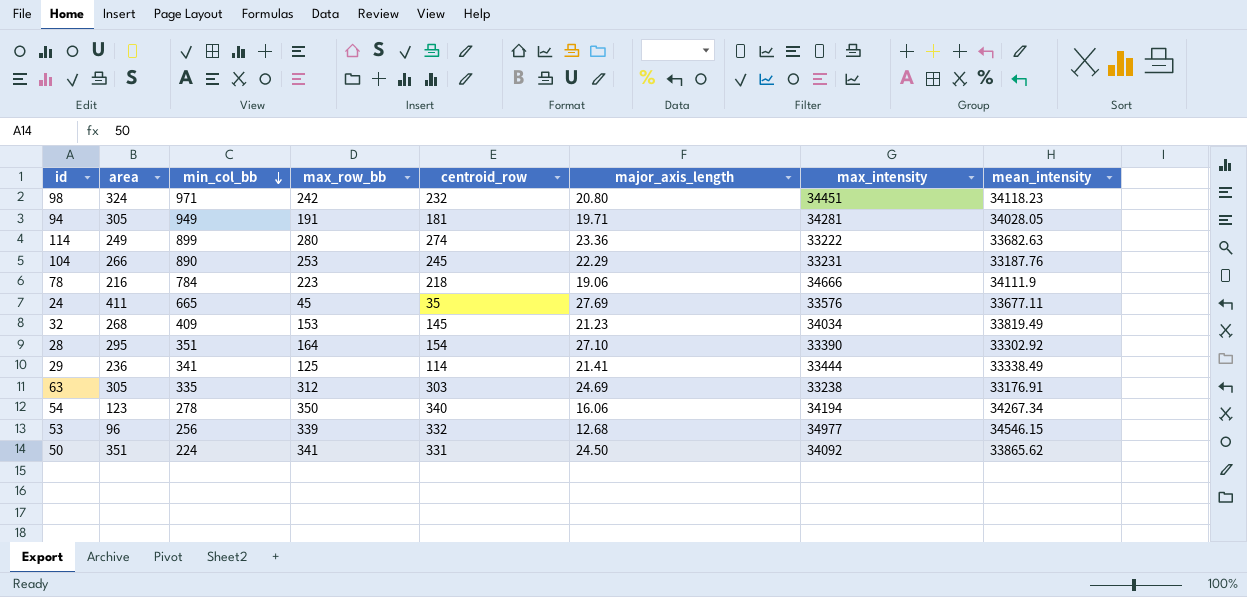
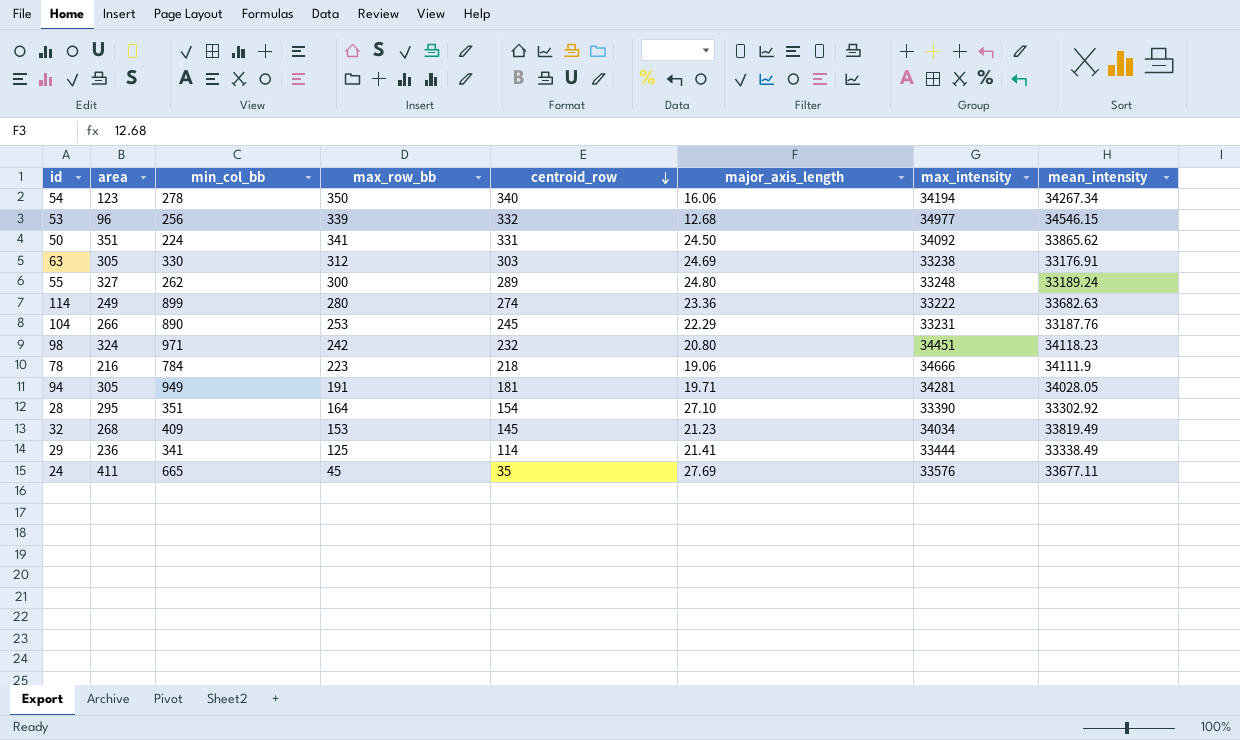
row order: min_col_bb descending -> centroid_row descending
63 | min_col_bb: 335 -> 330
row 55: none -> 327 | 262 | 300 | 289 | 24.80 | 33248 | 33189.24

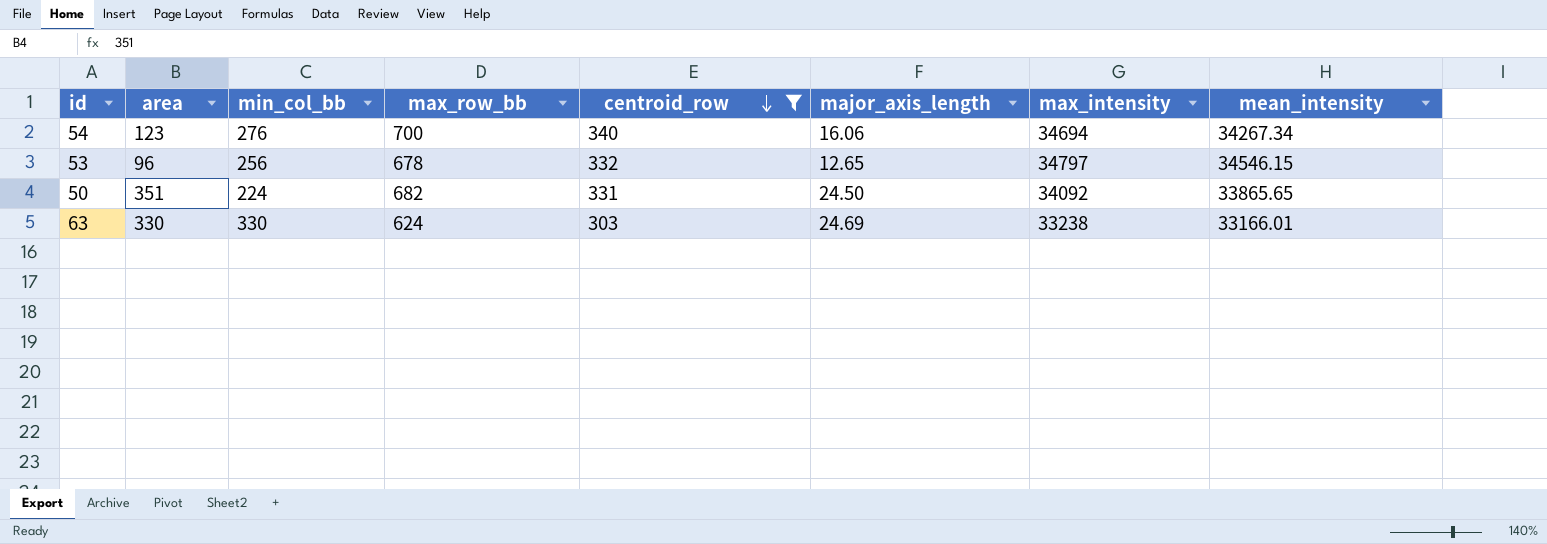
filter: none -> centroid_row >= 303
54 | min_col_bb: 278 -> 276
54 | max_row_bb: 350 -> 700
54 | max_intensity: 34194 -> 34694
53 | max_row_bb: 339 -> 678
53 | major_axis_length: 12.68 -> 12.65
53 | max_intensity: 34977 -> 34797
50 | max_row_bb: 341 -> 682
50 | mean_intensity: 33865.62 -> 33865.65
63 | area: 305 -> 330
63 | max_row_bb: 312 -> 624
63 | mean_intensity: 33176.91 -> 33166.01

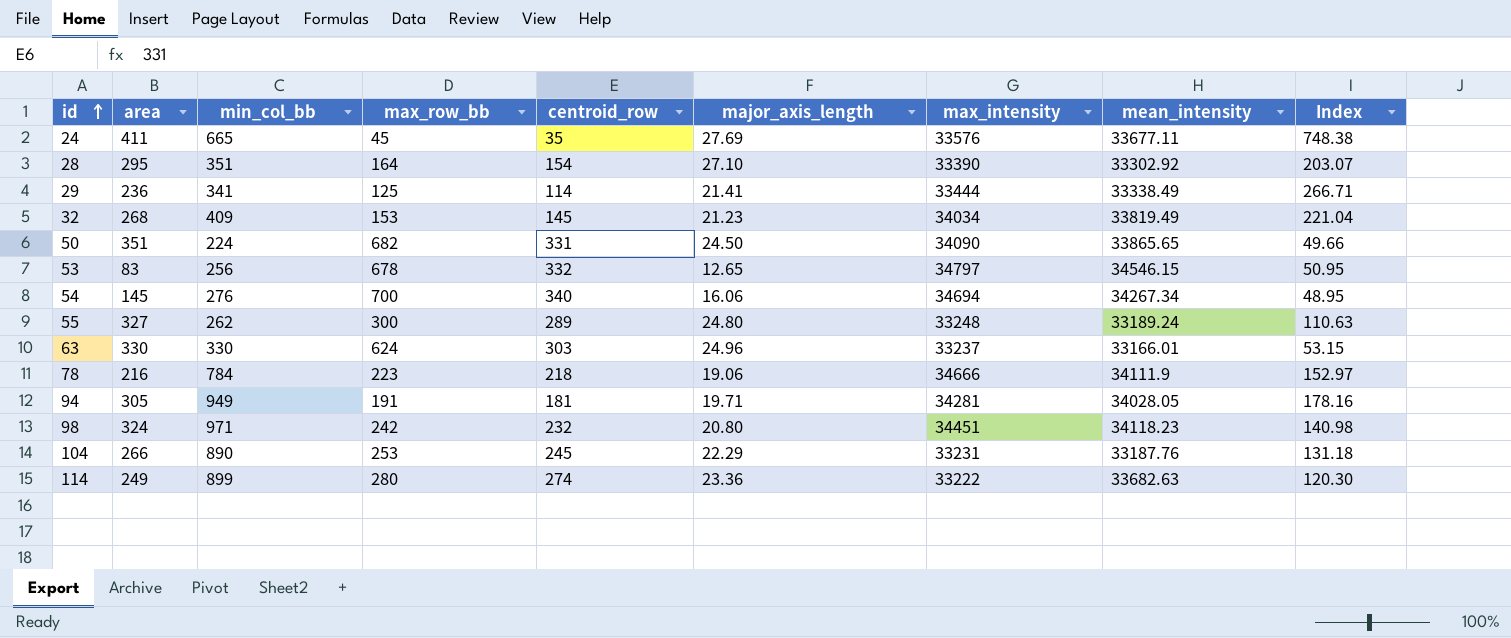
filter: centroid_row >= 303 -> none
row order: centroid_row descending -> id ascending
column Index | formula: none -> [mean_intensity] / [max_row_bb]
50 | max_intensity: 34092 -> 34090
53 | area: 96 -> 83
54 | area: 123 -> 145
63 | major_axis_length: 24.69 -> 24.96
63 | max_intensity: 33238 -> 33237

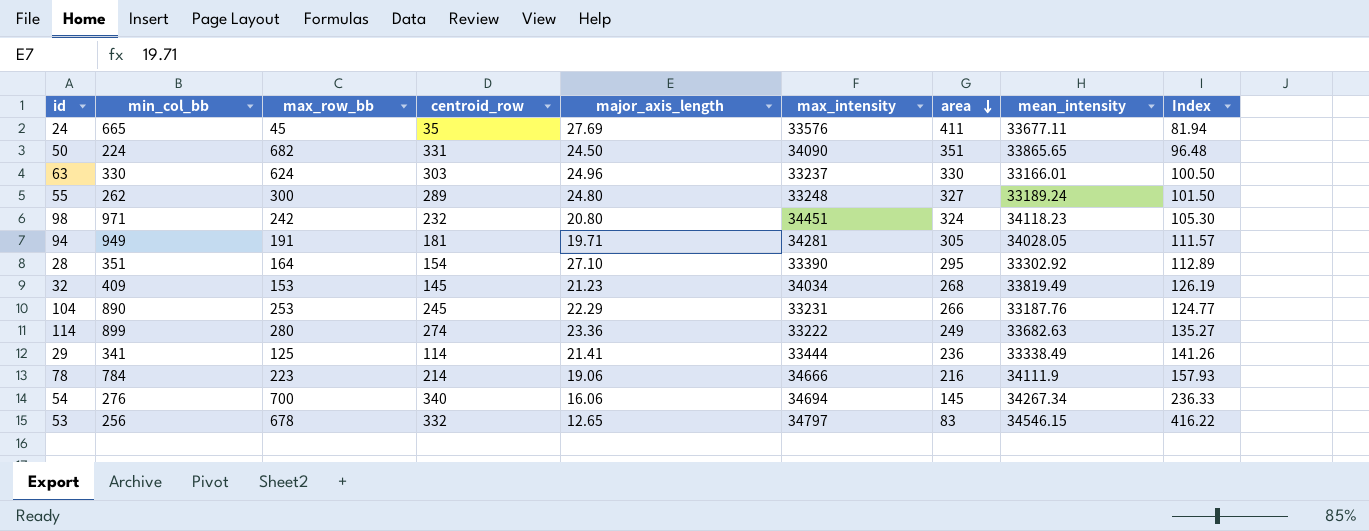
row order: id ascending -> area descending
column area | position: 2 -> 7
column Index | formula: [mean_intensity] / [max_row_bb] -> [mean_intensity] / [area]
78 | centroid_row: 218 -> 214

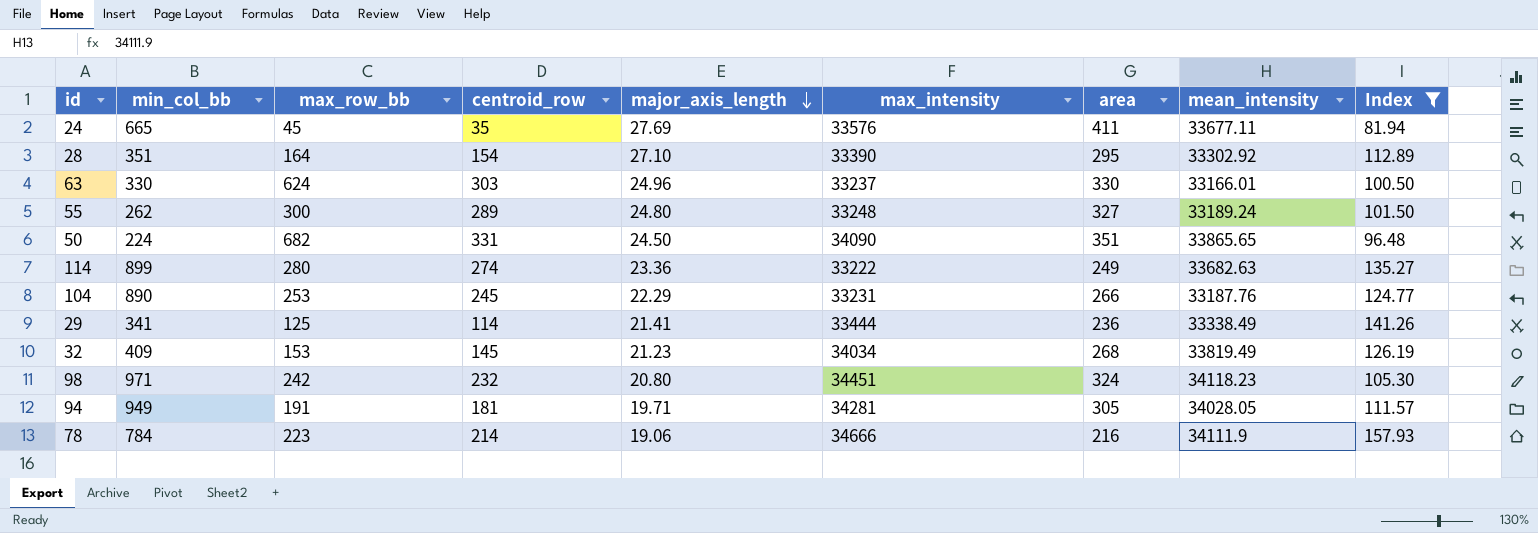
filter: none -> Index <= 157.93
row order: area descending -> major_axis_length descending

